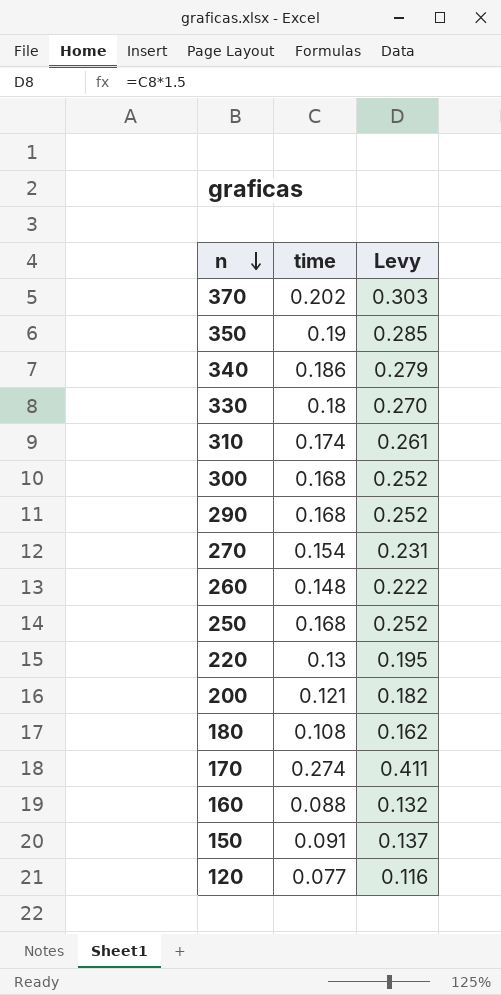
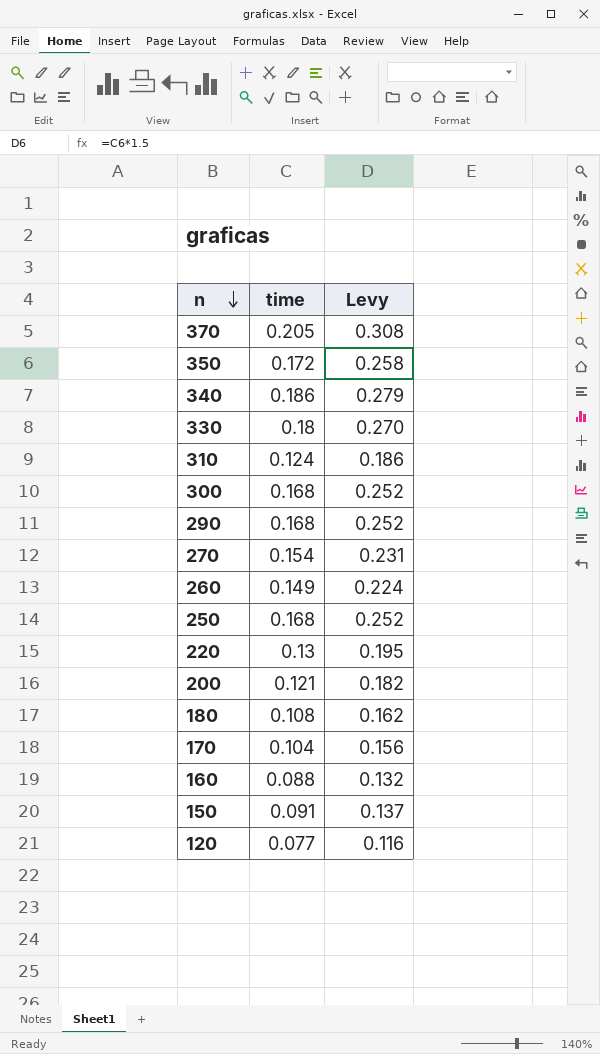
370 | time: 0.202 -> 0.205
370 | Levy: 0.303 -> 0.308
350 | time: 0.19 -> 0.172
350 | Levy: 0.285 -> 0.258
310 | time: 0.174 -> 0.124
310 | Levy: 0.261 -> 0.186
260 | time: 0.148 -> 0.149
260 | Levy: 0.222 -> 0.224
170 | time: 0.274 -> 0.104
170 | Levy: 0.411 -> 0.156

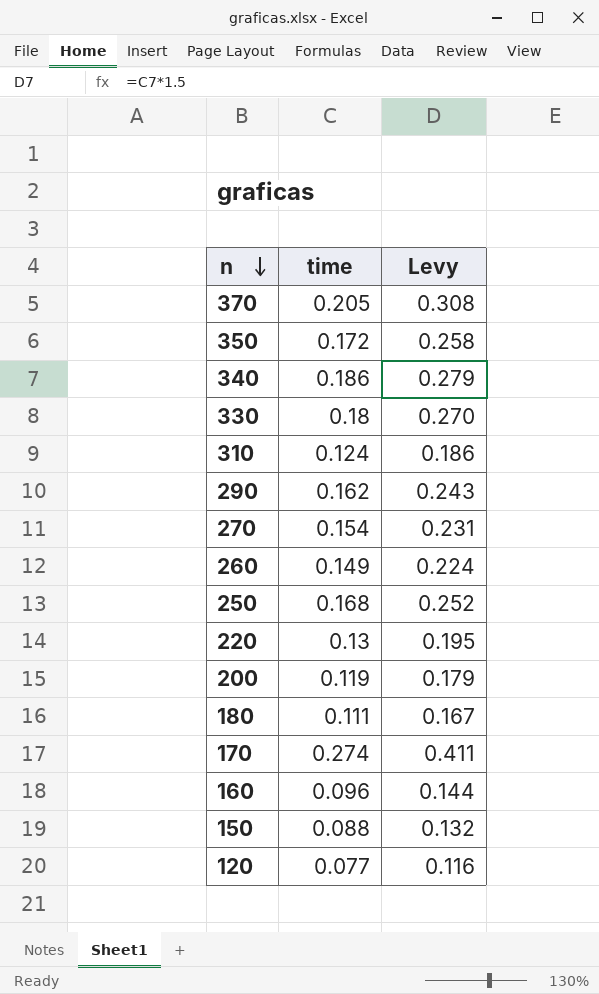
row 300: 0.168 | 0.252 -> none
290 | time: 0.168 -> 0.162
290 | Levy: 0.252 -> 0.243
200 | time: 0.121 -> 0.119
200 | Levy: 0.182 -> 0.179
180 | time: 0.108 -> 0.111
180 | Levy: 0.162 -> 0.167
170 | time: 0.104 -> 0.274
170 | Levy: 0.156 -> 0.411
160 | time: 0.088 -> 0.096
160 | Levy: 0.132 -> 0.144
150 | time: 0.091 -> 0.088
150 | Levy: 0.137 -> 0.132

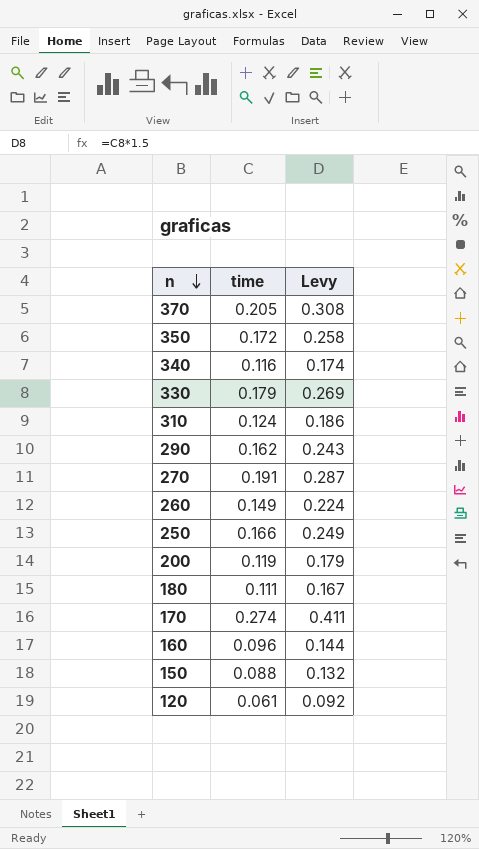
row 220: 0.13 | 0.195 -> none
340 | time: 0.186 -> 0.116
340 | Levy: 0.279 -> 0.174
330 | time: 0.18 -> 0.179
330 | Levy: 0.270 -> 0.269
270 | time: 0.154 -> 0.191
270 | Levy: 0.231 -> 0.287
250 | time: 0.168 -> 0.166
250 | Levy: 0.252 -> 0.249
120 | time: 0.077 -> 0.061
120 | Levy: 0.116 -> 0.092

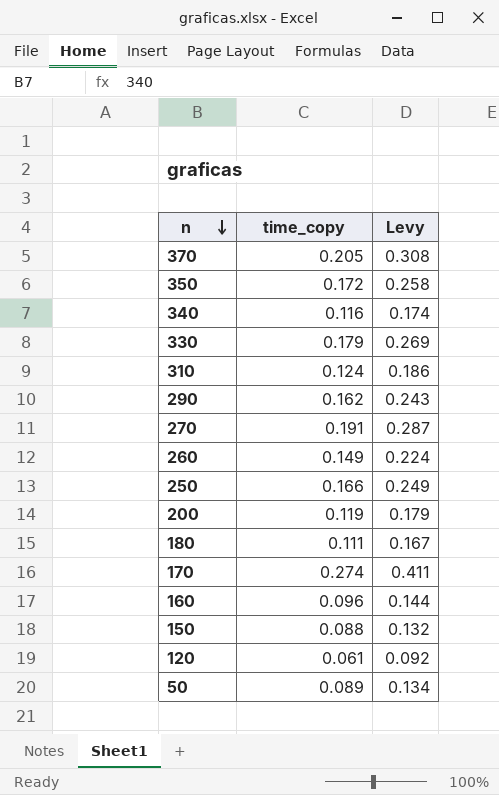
column name: time -> time_copy
row 50: none -> 0.089 | 0.134

